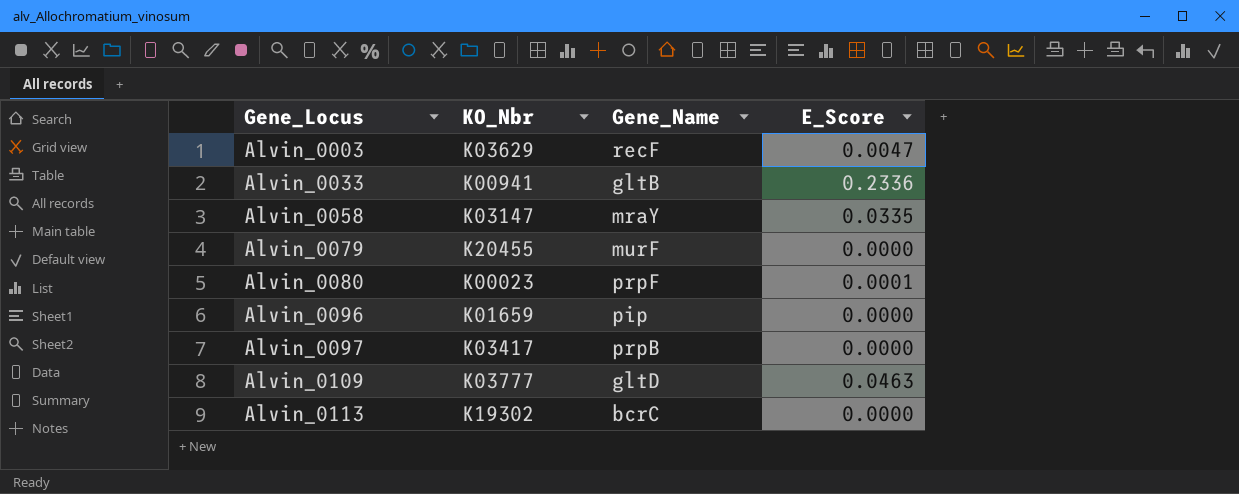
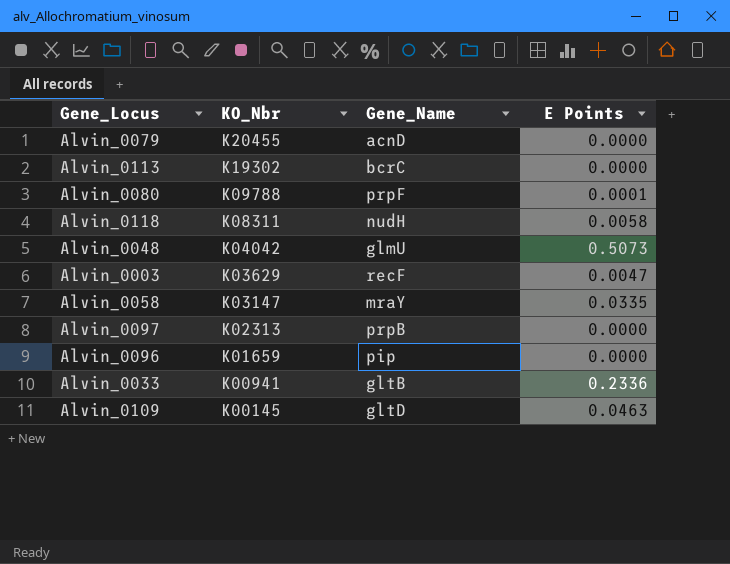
row order: Gene_Locus ascending -> KO_Nbr descending
column name: E_Score -> E Points
Alvin_0079 | Gene_Name: murF -> acnD
Alvin_0080 | KO_Nbr: K00023 -> K09788
row Alvin_0118: none -> K08311 | nudH | 0.0058
row Alvin_0048: none -> K04042 | glmU | 0.5073
Alvin_0097 | KO_Nbr: K03417 -> K02313
Alvin_0109 | KO_Nbr: K03777 -> K00145

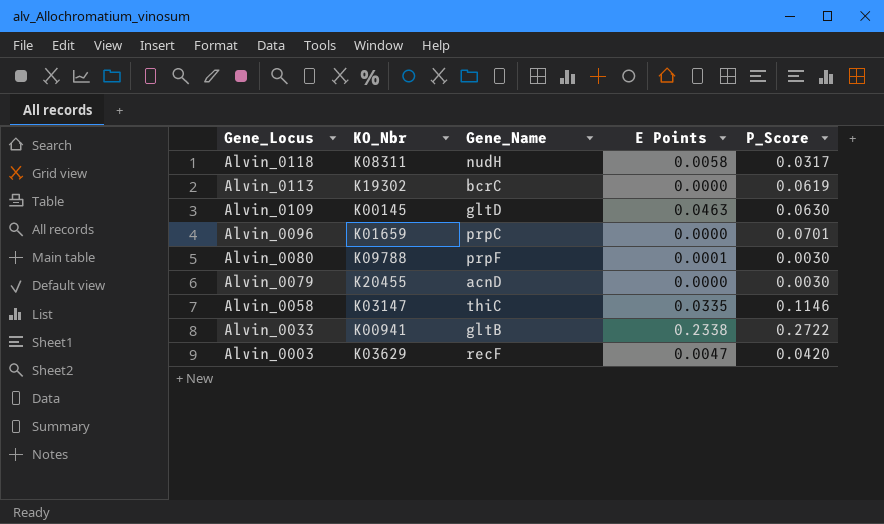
row order: KO_Nbr descending -> Gene_Locus descending
column P_Score | position: none -> 5
row Alvin_0048: K04042 | glmU | 0.5073 -> none
row Alvin_0097: K02313 | prpB | 0.0000 -> none
Alvin_0096 | Gene_Name: pip -> prpC
Alvin_0058 | Gene_Name: mraY -> thiC
Alvin_0033 | E Points: 0.2336 -> 0.2338

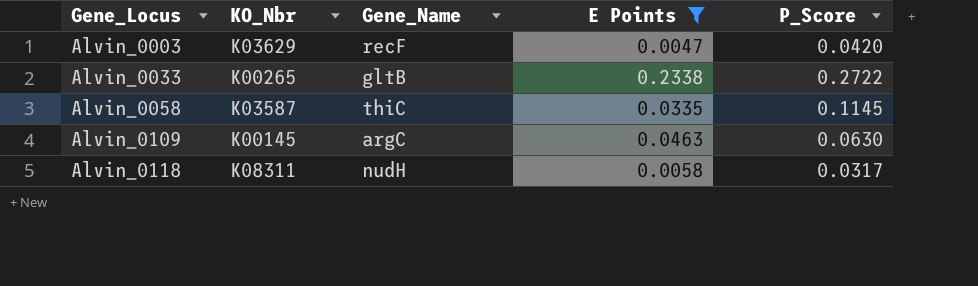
filter: none -> E Points >= 0.0047
row order: Gene_Locus descending -> Gene_Locus ascending
Alvin_0033 | KO_Nbr: K00941 -> K00265
Alvin_0058 | KO_Nbr: K03147 -> K03587
Alvin_0058 | P_Score: 0.1146 -> 0.1145
Alvin_0109 | Gene_Name: gltD -> argC

